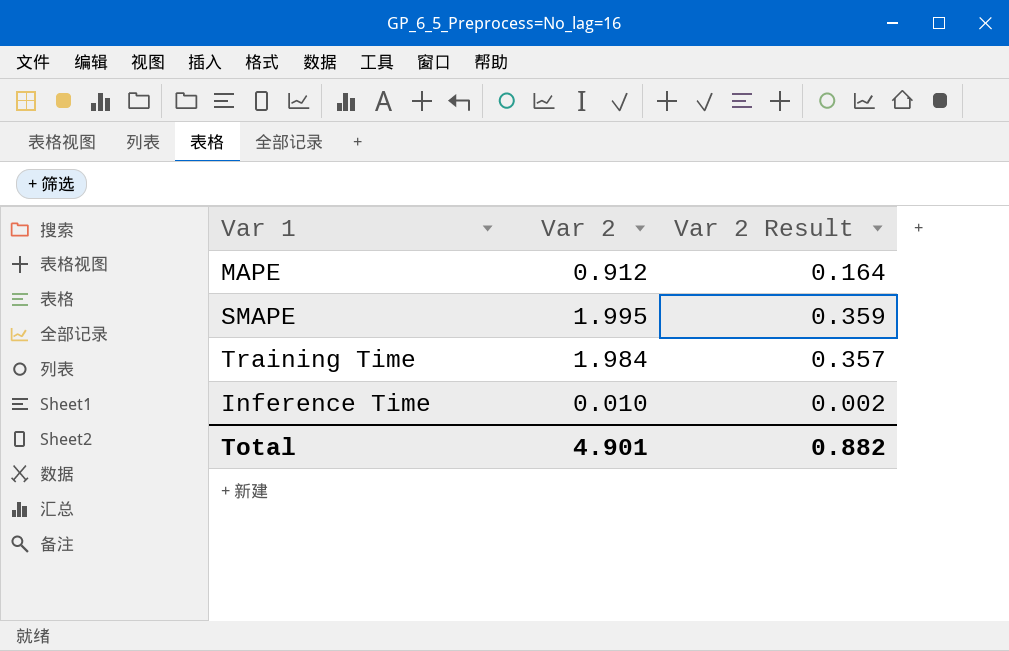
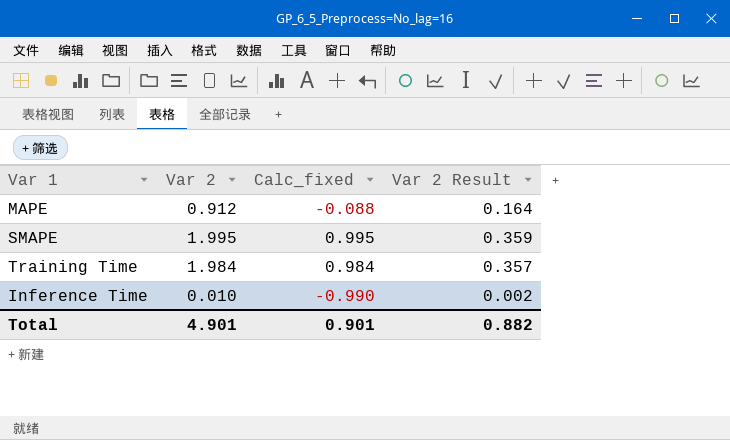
column Calc_fixed | formula: none -> [Var 2] - 1

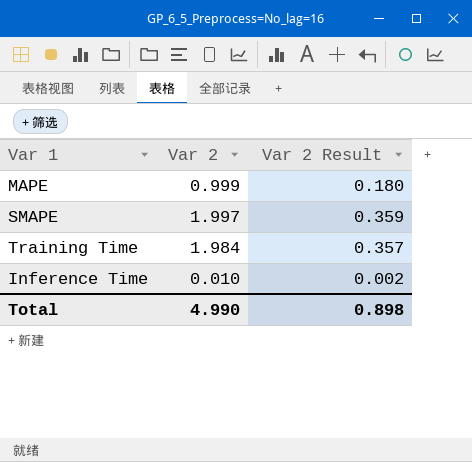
column Calc_fixed | formula: [Var 2] - 1 -> none
MAPE | Var 2: 0.912 -> 0.999
MAPE | Var 2 Result: 0.164 -> 0.180
SMAPE | Var 2: 1.995 -> 1.997
Total | Var 2: 4.901 -> 4.990
Total | Var 2 Result: 0.882 -> 0.898

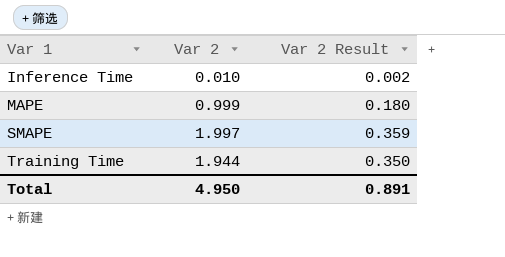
row order: none -> Var 1 ascending
Training Time | Var 2: 1.984 -> 1.944
Training Time | Var 2 Result: 0.357 -> 0.350
Total | Var 2: 4.990 -> 4.950
Total | Var 2 Result: 0.898 -> 0.891

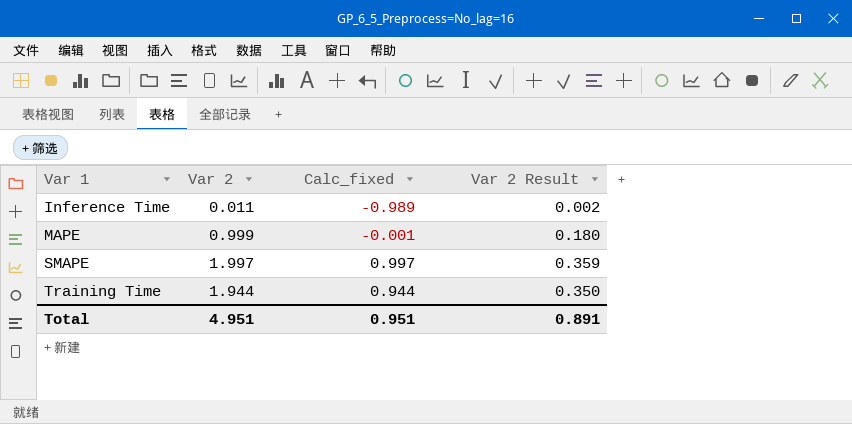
column Calc_fixed | formula: none -> [Var 2] - 1
Inference Time | Var 2: 0.010 -> 0.011
Total | Var 2: 4.950 -> 4.951

